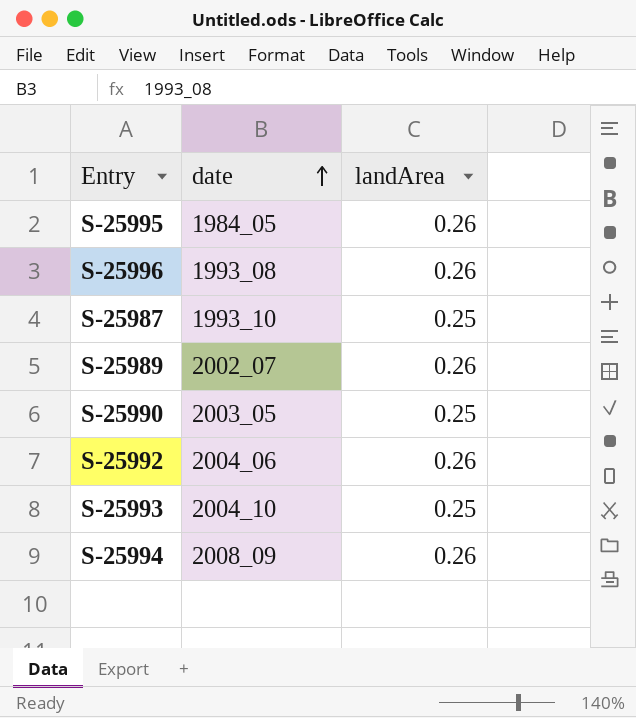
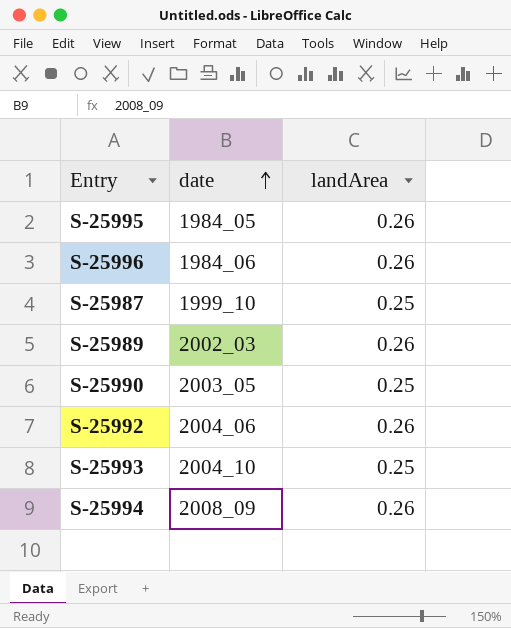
S-25996 | date: 1993_08 -> 1984_06
S-25987 | date: 1993_10 -> 1999_10
S-25989 | date: 2002_07 -> 2002_03

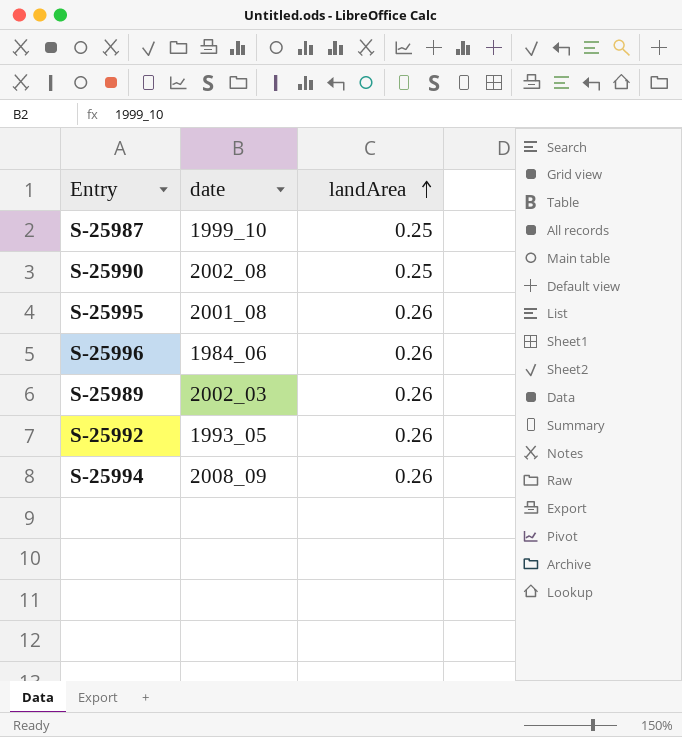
row order: date ascending -> landArea ascending
row S-25993: 2004_10 | 0.25 -> none
S-25990 | date: 2003_05 -> 2002_08
S-25995 | date: 1984_05 -> 2001_08
S-25992 | date: 2004_06 -> 1993_05

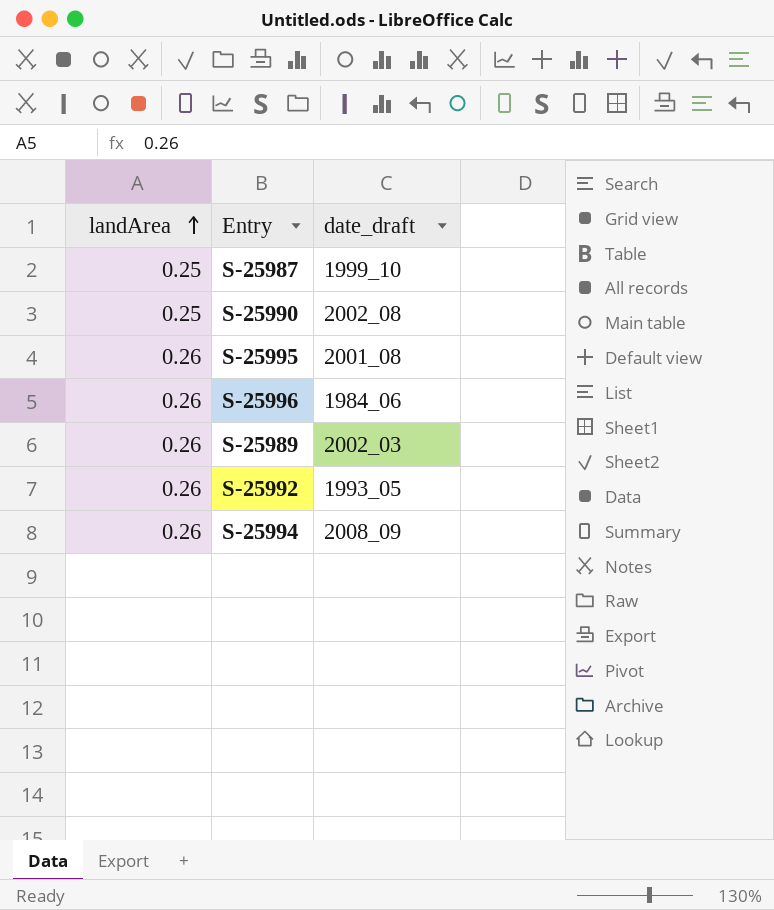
column landArea | position: 3 -> 1
column name: date -> date_draft

